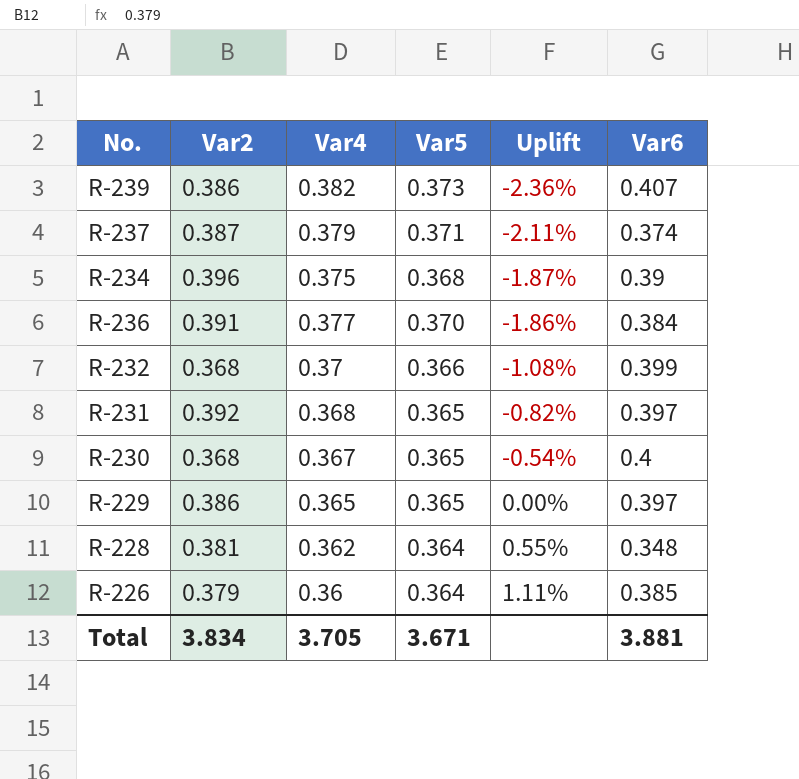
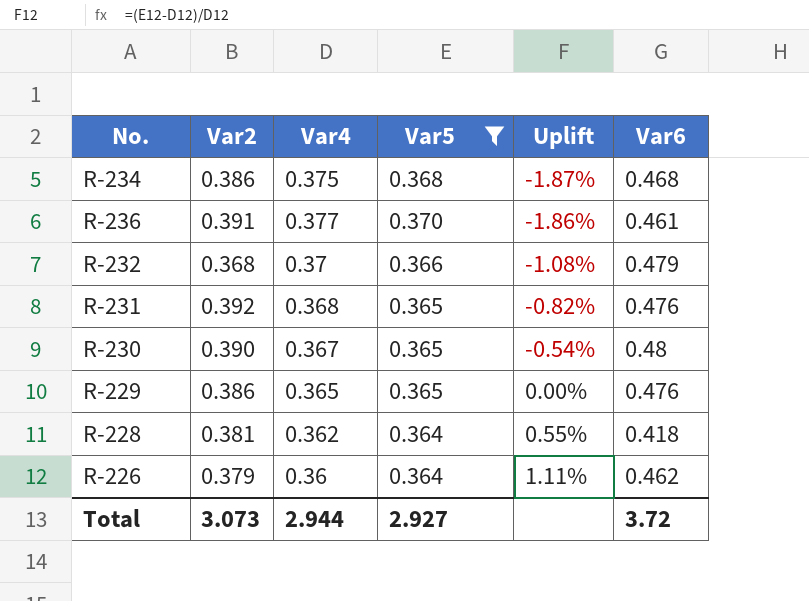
filter: none -> Var5 <= 0.370
R-234 | Var2: 0.396 -> 0.386
R-234 | Var6: 0.39 -> 0.468
R-236 | Var6: 0.384 -> 0.461
R-232 | Var6: 0.399 -> 0.479
R-231 | Var6: 0.397 -> 0.476
R-230 | Var2: 0.368 -> 0.390
R-230 | Var6: 0.4 -> 0.48
R-229 | Var6: 0.397 -> 0.476
R-228 | Var6: 0.348 -> 0.418
R-226 | Var6: 0.385 -> 0.462
Total | Var2: 3.834 -> 3.073
Total | Var4: 3.705 -> 2.944
Total | Var5: 3.671 -> 2.927
Total | Var6: 3.881 -> 3.72

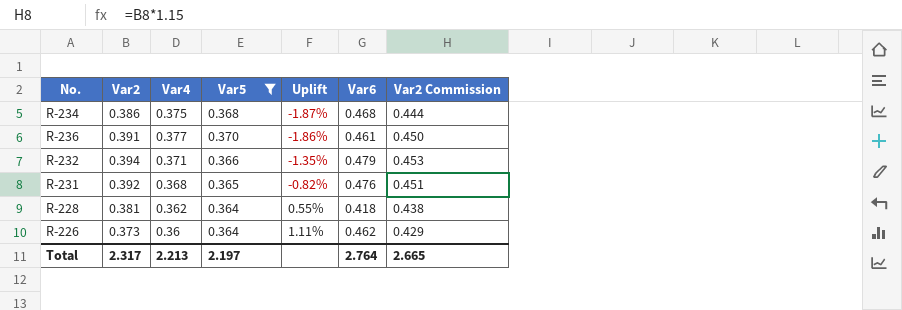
column Var2 Commission | formula: none -> [Var2] * 1.15
row R-230: 0.390 | 0.367 | 0.365 | -0.54% | 0.48 -> none
row R-229: 0.386 | 0.365 | 0.365 | 0.00% | 0.476 -> none
R-232 | Var2: 0.368 -> 0.394
R-232 | Var4: 0.37 -> 0.371
R-232 | Uplift: -1.08% -> -1.35%
R-226 | Var2: 0.379 -> 0.373
Total | Var2: 3.073 -> 2.317
Total | Var4: 2.944 -> 2.213
Total | Var5: 2.927 -> 2.197
Total | Var6: 3.72 -> 2.764

